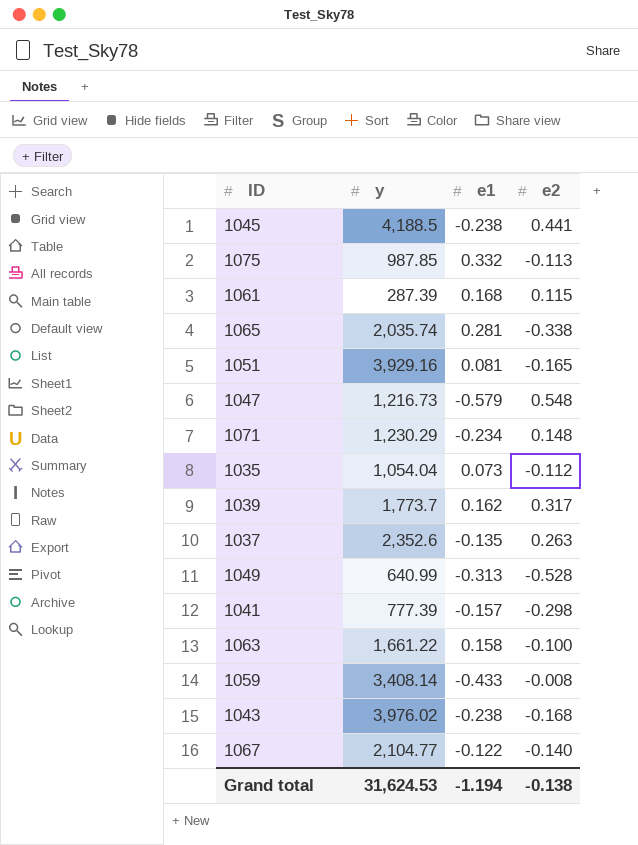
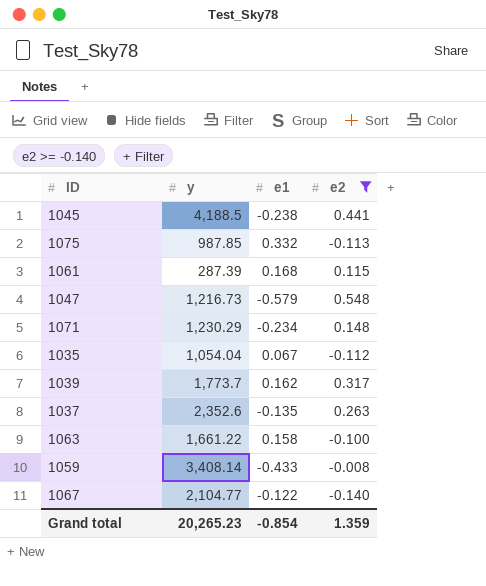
filter: none -> e2 >= -0.140
1035 | e1: 0.073 -> 0.067
Grand total | y: 31,624.53 -> 20,265.23
Grand total | e1: -1.194 -> -0.854
Grand total | e2: -0.138 -> 1.359

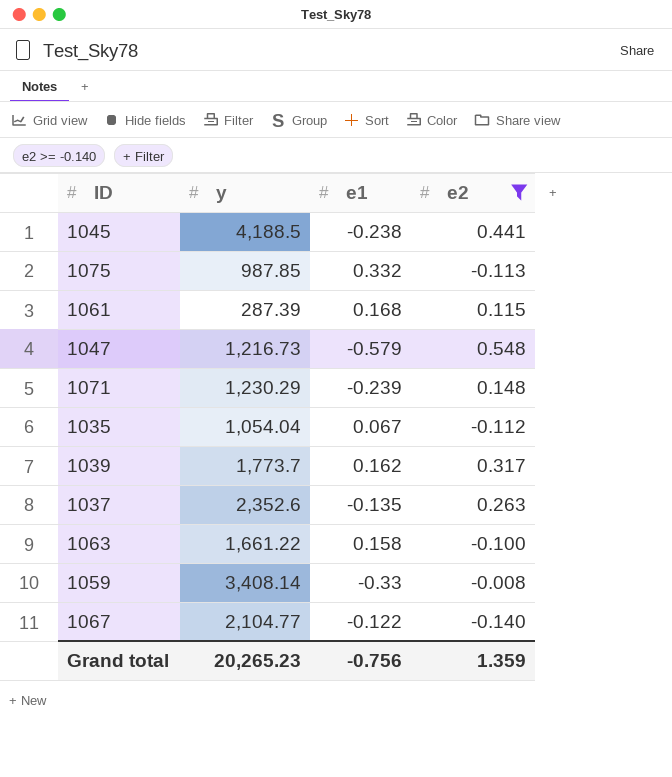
1071 | e1: -0.234 -> -0.239
1059 | e1: -0.433 -> -0.33
Grand total | e1: -0.854 -> -0.756

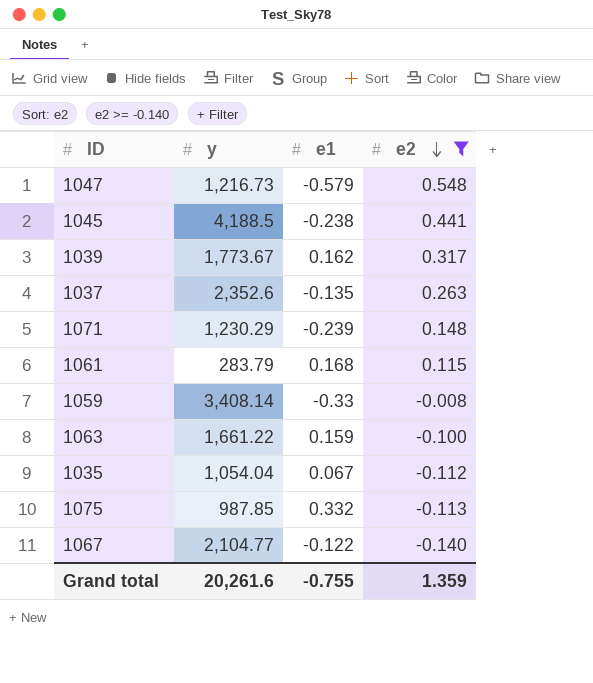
row order: none -> e2 descending
1039 | y: 1,773.7 -> 1,773.67
1061 | y: 287.39 -> 283.79
1063 | e1: 0.158 -> 0.159
Grand total | y: 20,265.23 -> 20,261.6
Grand total | e1: -0.756 -> -0.755

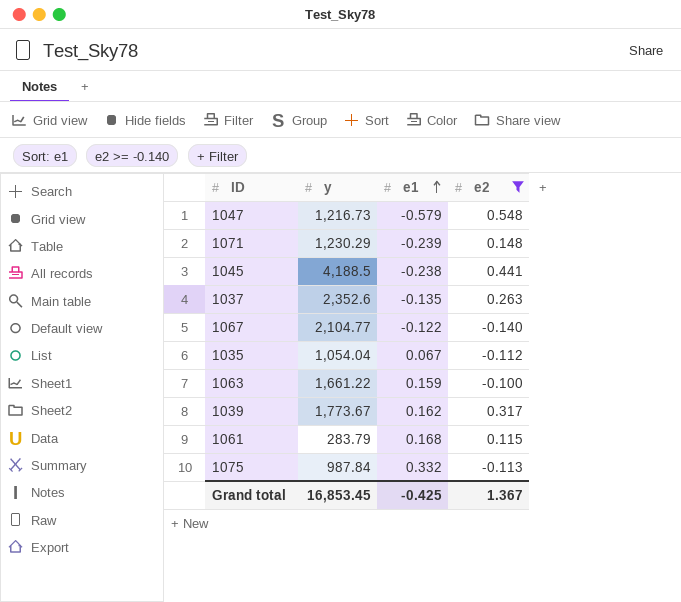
row order: e2 descending -> e1 ascending
row 1059: 3,408.14 | -0.33 | -0.008 -> none
1075 | y: 987.85 -> 987.84
Grand total | y: 20,261.6 -> 16,853.45
Grand total | e1: -0.755 -> -0.425
Grand total | e2: 1.359 -> 1.367

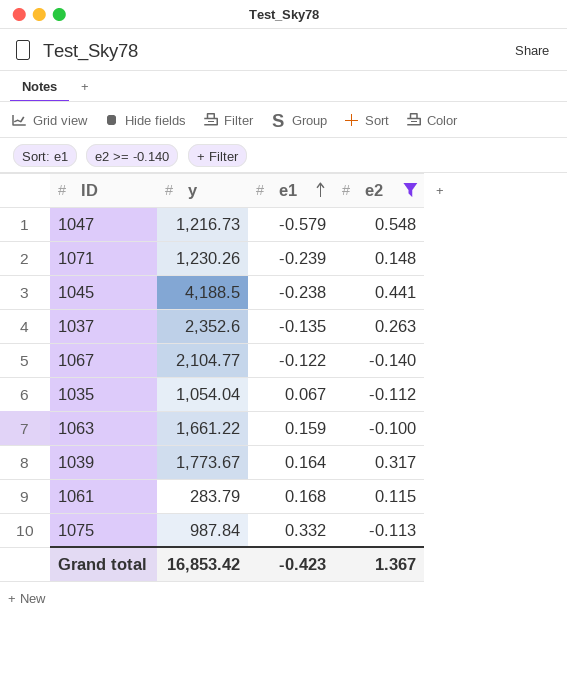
1071 | y: 1,230.29 -> 1,230.26
1039 | e1: 0.162 -> 0.164
Grand total | y: 16,853.45 -> 16,853.42
Grand total | e1: -0.425 -> -0.423

